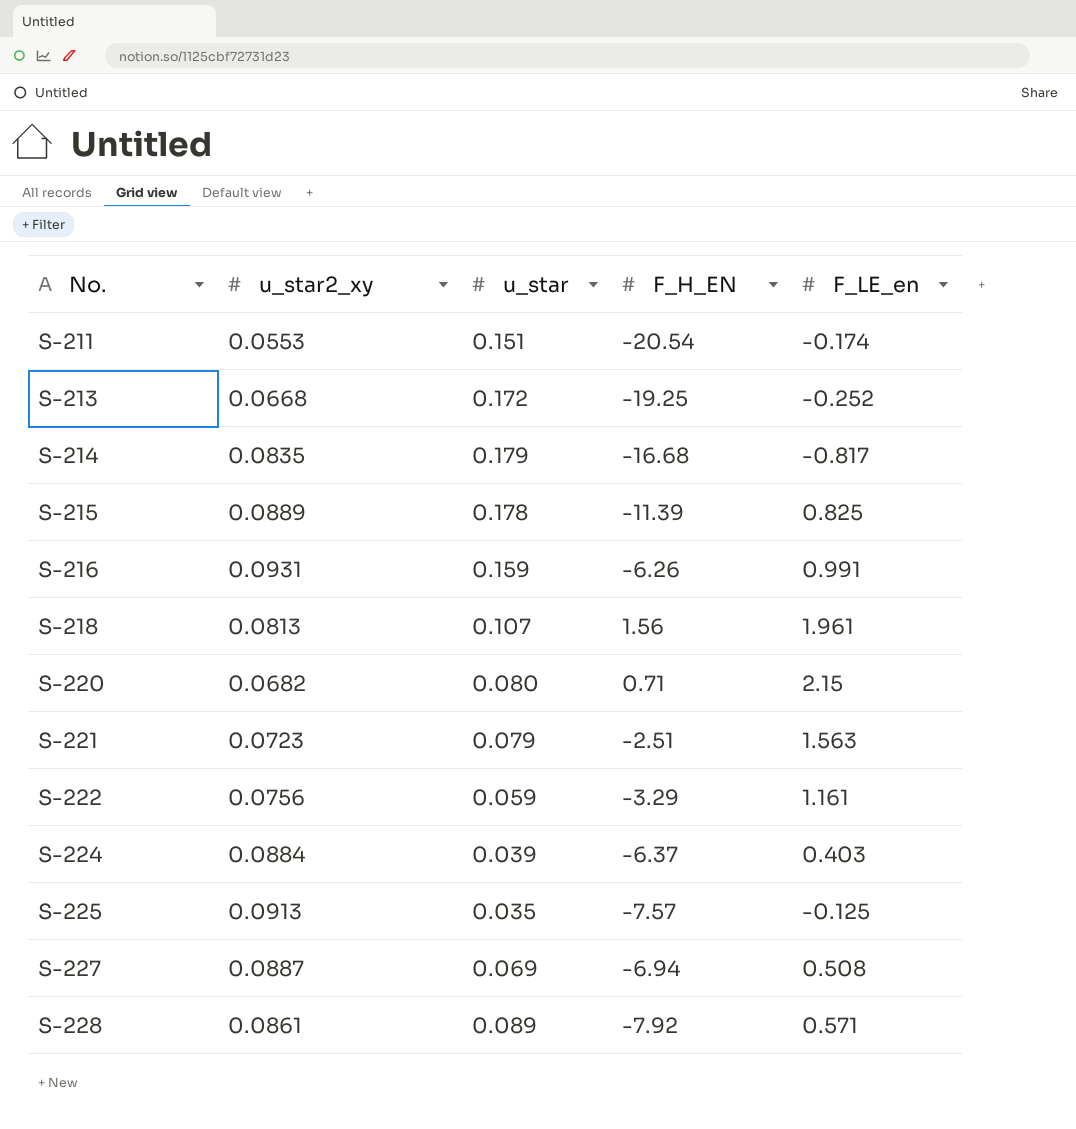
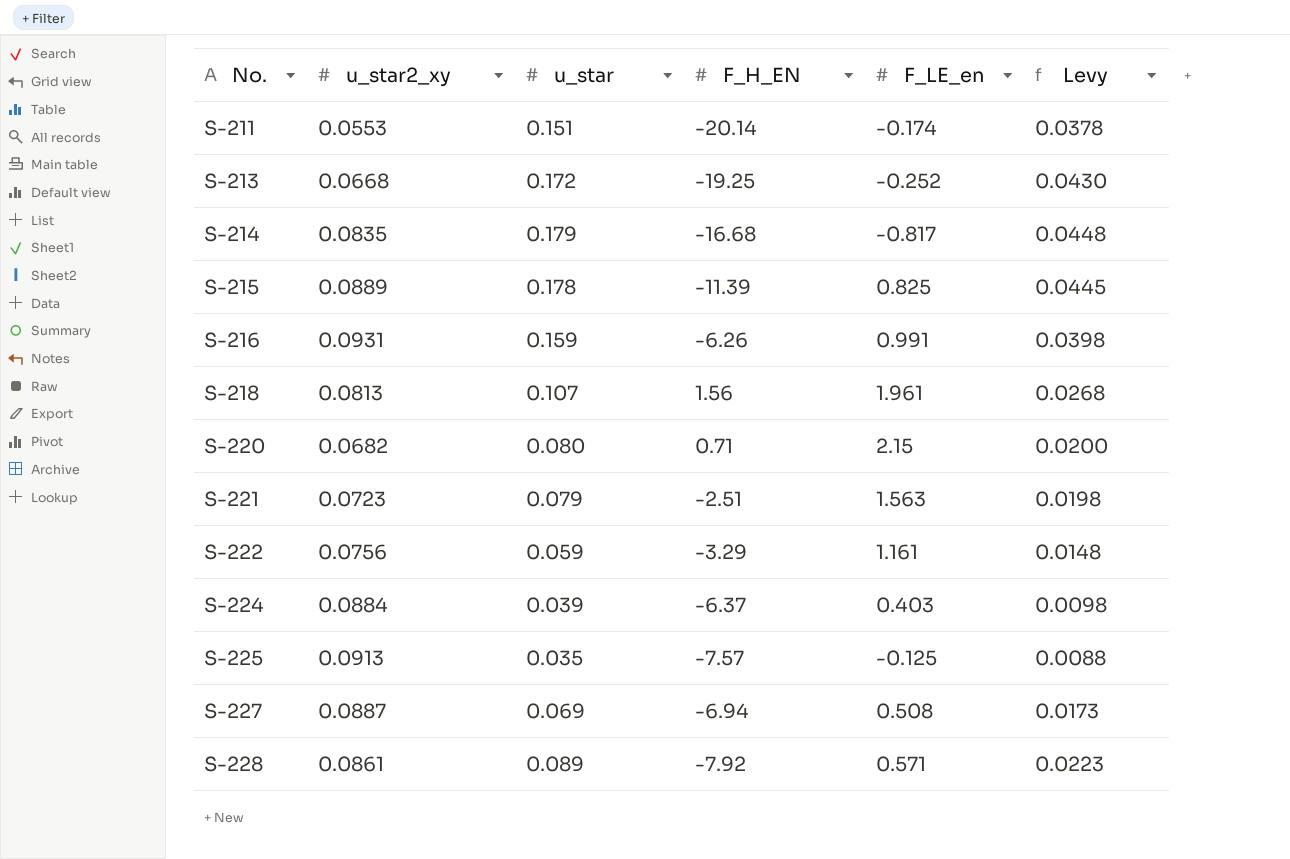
column Levy | formula: none -> [u_star] * 0.25
S-211 | F_H_EN: -20.54 -> -20.14

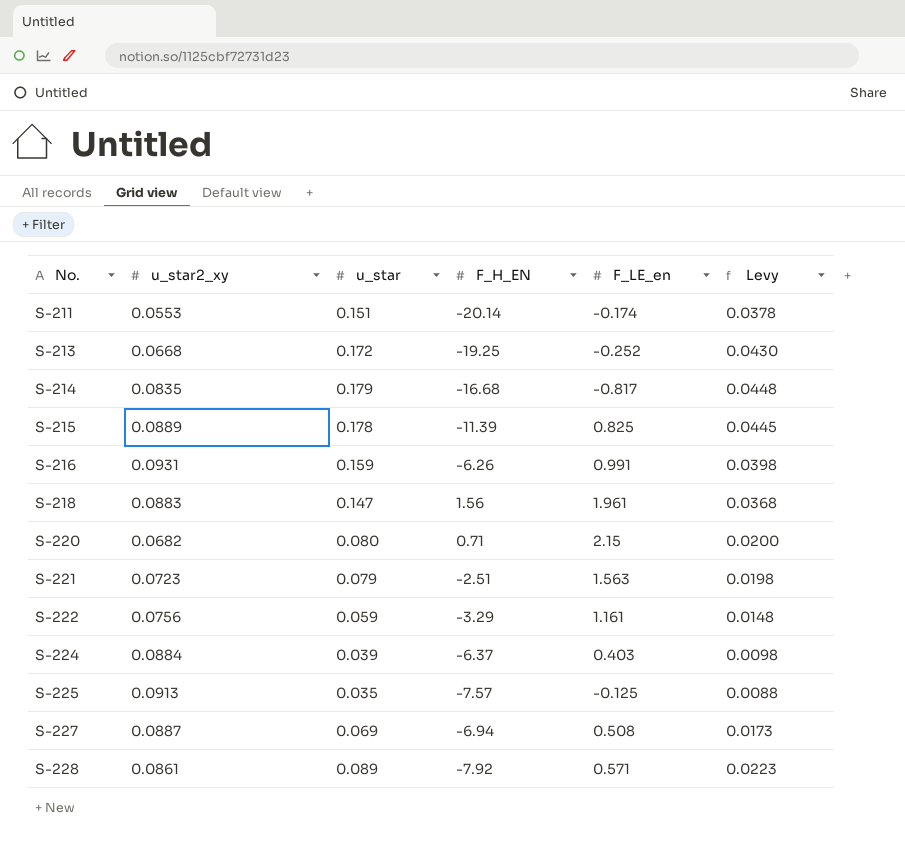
S-218 | u_star2_xy: 0.0813 -> 0.0883
S-218 | u_star: 0.107 -> 0.147
S-218 | Levy: 0.0268 -> 0.0368

